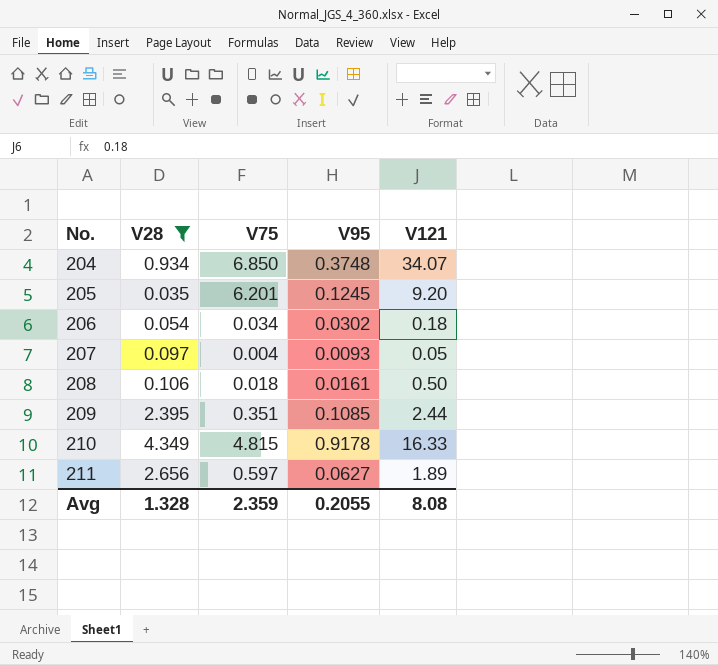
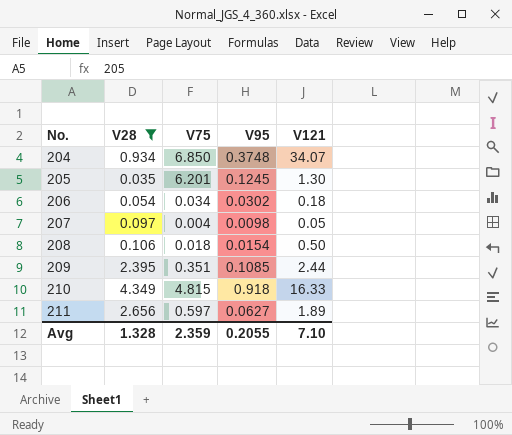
205 | V121: 9.20 -> 1.30
207 | V95: 0.0093 -> 0.0098
208 | V95: 0.0161 -> 0.0154
210 | V95: 0.9178 -> 0.918
Avg | V121: 8.08 -> 7.10

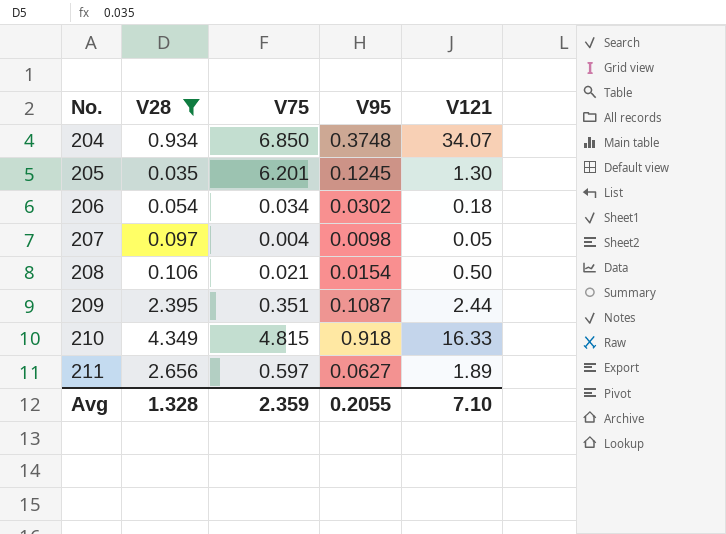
208 | V75: 0.018 -> 0.021
209 | V95: 0.1085 -> 0.1087

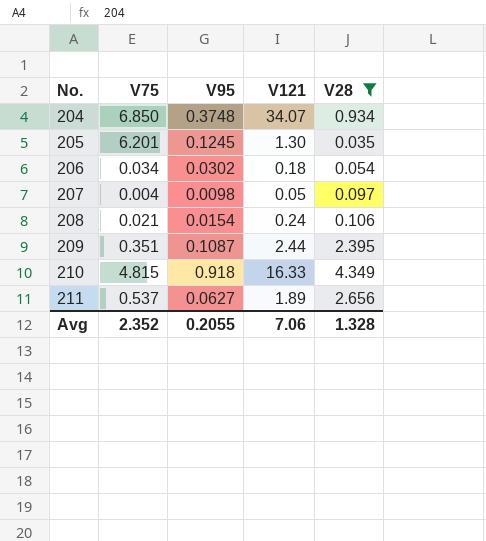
column V28 | position: 2 -> 5
208 | V121: 0.50 -> 0.24
211 | V75: 0.597 -> 0.537
Avg | V75: 2.359 -> 2.352
Avg | V121: 7.10 -> 7.06

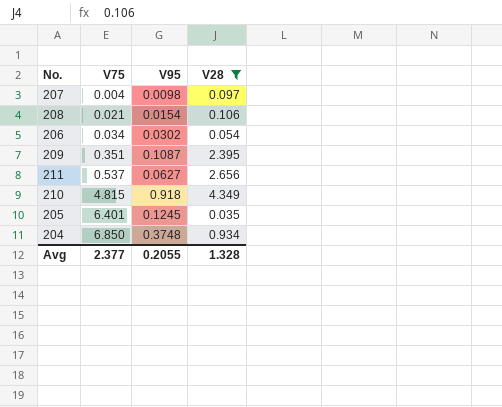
row order: No. ascending -> V75 ascending
column V121 | position: 4 -> none
205 | V75: 6.201 -> 6.401
Avg | V75: 2.352 -> 2.377

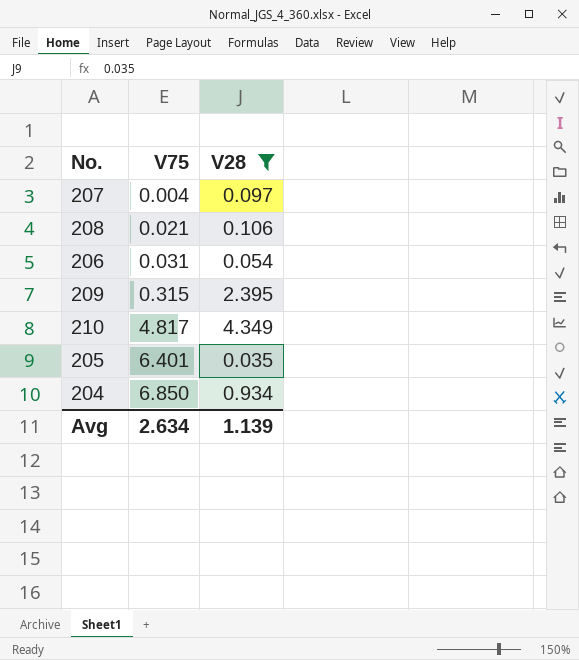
column V95 | position: 3 -> none
row 211: 0.537 | 0.0627 | 2.656 -> none
206 | V75: 0.034 -> 0.031
209 | V75: 0.351 -> 0.315
210 | V75: 4.815 -> 4.817
Avg | V75: 2.377 -> 2.634
Avg | V28: 1.328 -> 1.139

